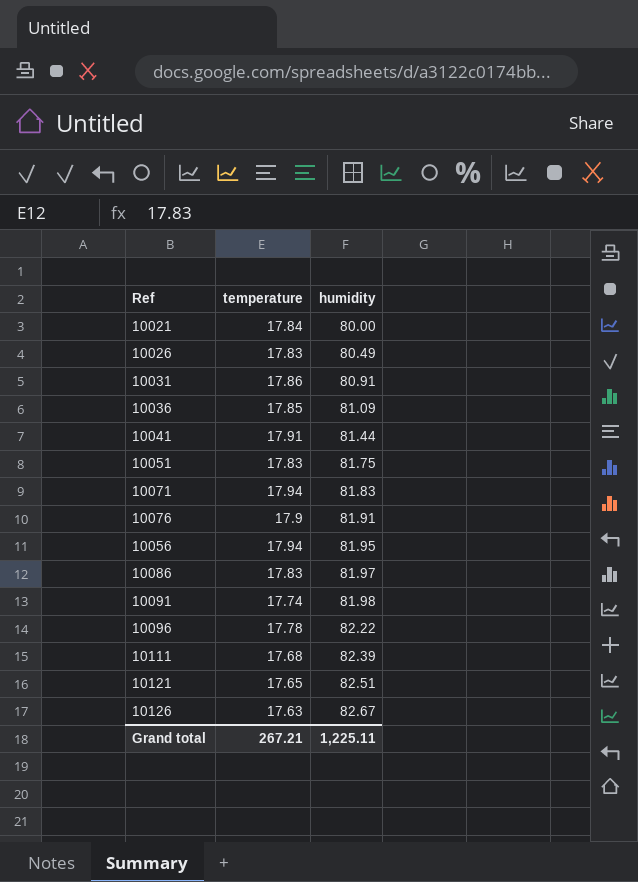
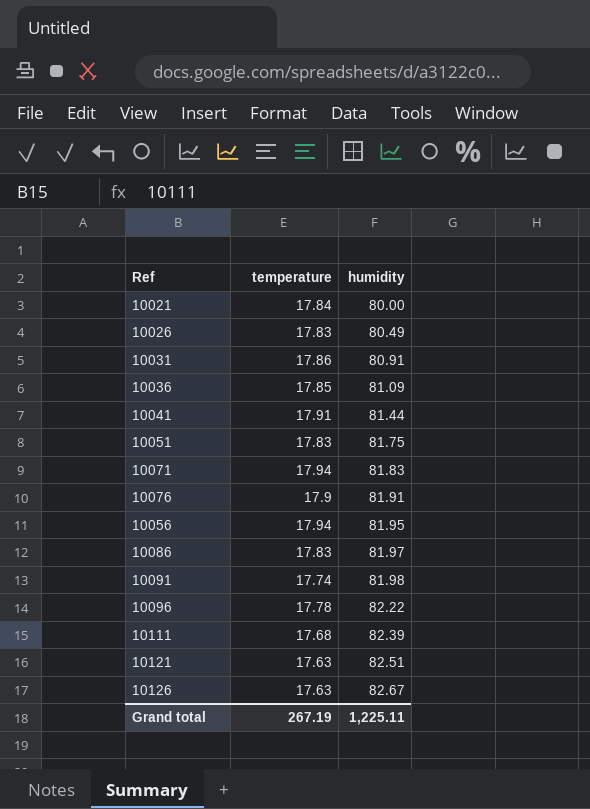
10121 | temperature: 17.65 -> 17.63
Grand total | temperature: 267.21 -> 267.19

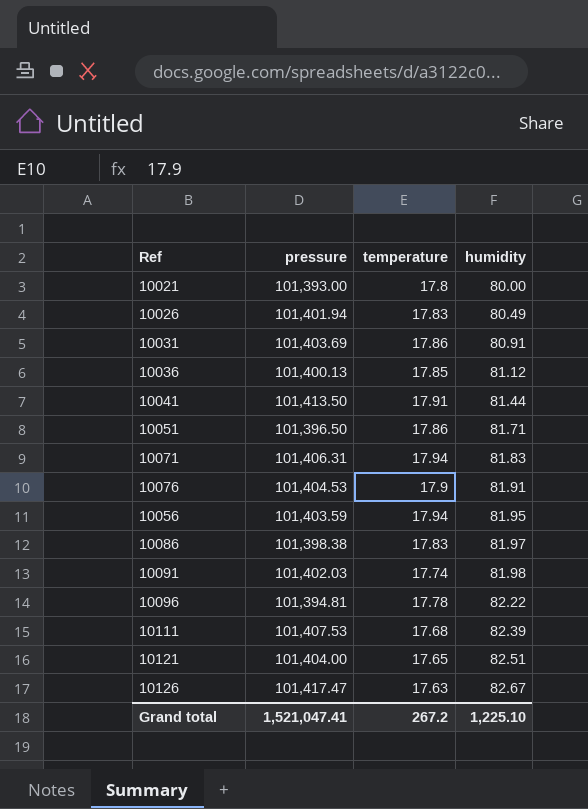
column pressure | position: none -> 2
10021 | temperature: 17.84 -> 17.8
10036 | humidity: 81.09 -> 81.12
10051 | temperature: 17.83 -> 17.86
10051 | humidity: 81.75 -> 81.71
10121 | temperature: 17.63 -> 17.65
Grand total | temperature: 267.19 -> 267.2
Grand total | humidity: 1,225.11 -> 1,225.10

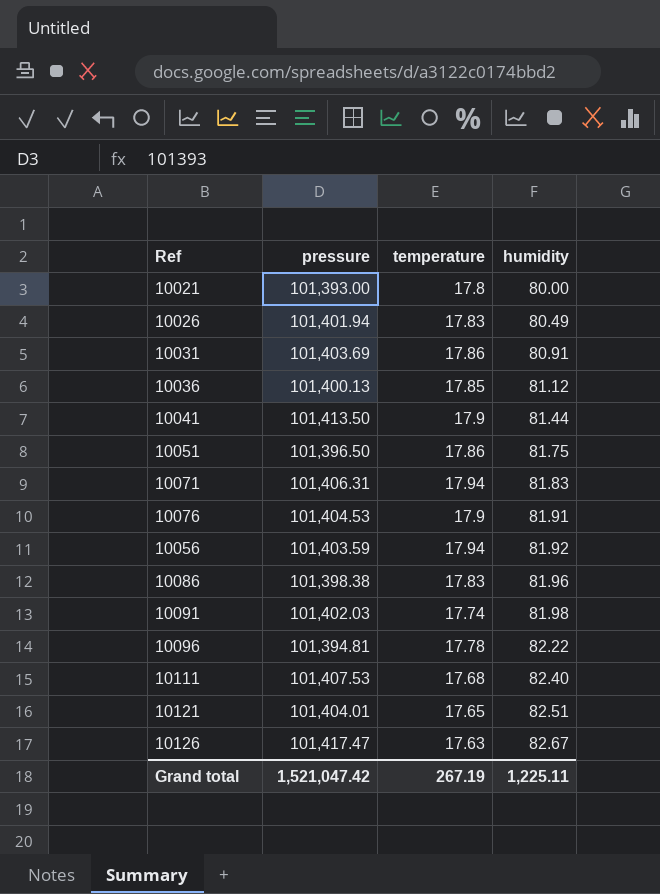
10041 | temperature: 17.91 -> 17.9
10051 | humidity: 81.71 -> 81.75
10056 | humidity: 81.95 -> 81.92
10086 | humidity: 81.97 -> 81.96
10111 | humidity: 82.39 -> 82.40
10121 | pressure: 101,404.00 -> 101,404.01
Grand total | pressure: 1,521,047.41 -> 1,521,047.42
Grand total | temperature: 267.2 -> 267.19
Grand total | humidity: 1,225.10 -> 1,225.11

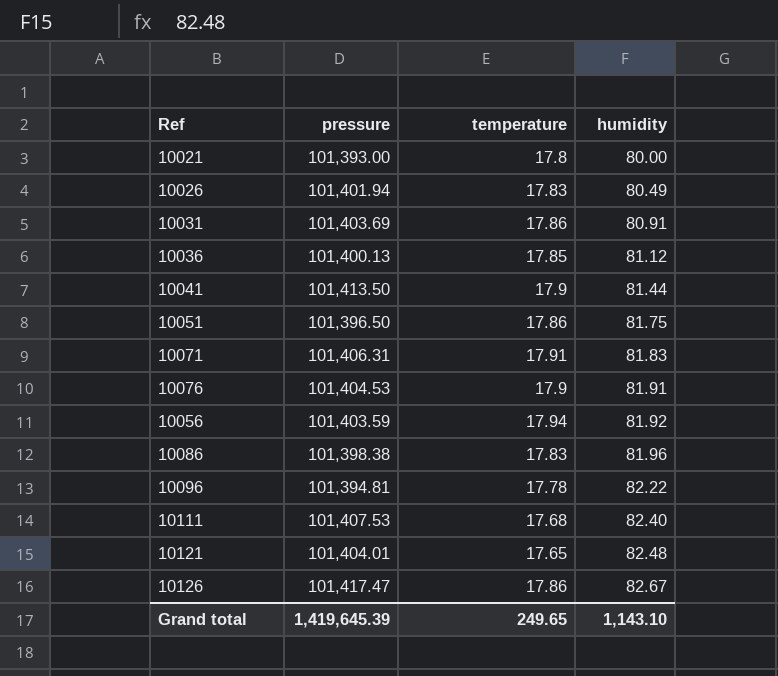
row 10091: 101,402.03 | 17.74 | 81.98 -> none
10071 | temperature: 17.94 -> 17.91
10121 | humidity: 82.51 -> 82.48
10126 | temperature: 17.63 -> 17.86
Grand total | pressure: 1,521,047.42 -> 1,419,645.39
Grand total | temperature: 267.19 -> 249.65
Grand total | humidity: 1,225.11 -> 1,143.10

